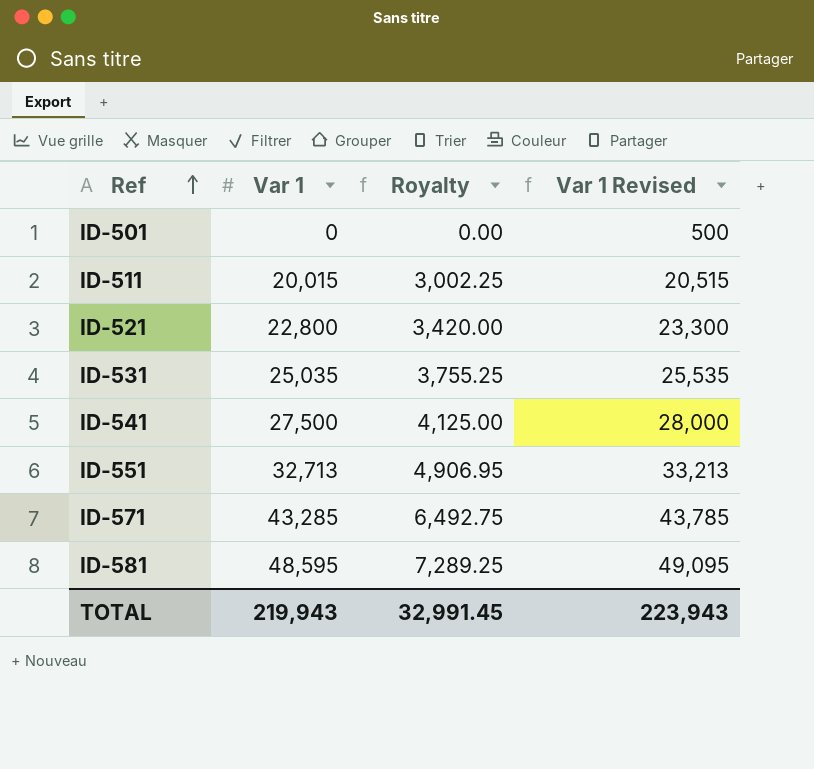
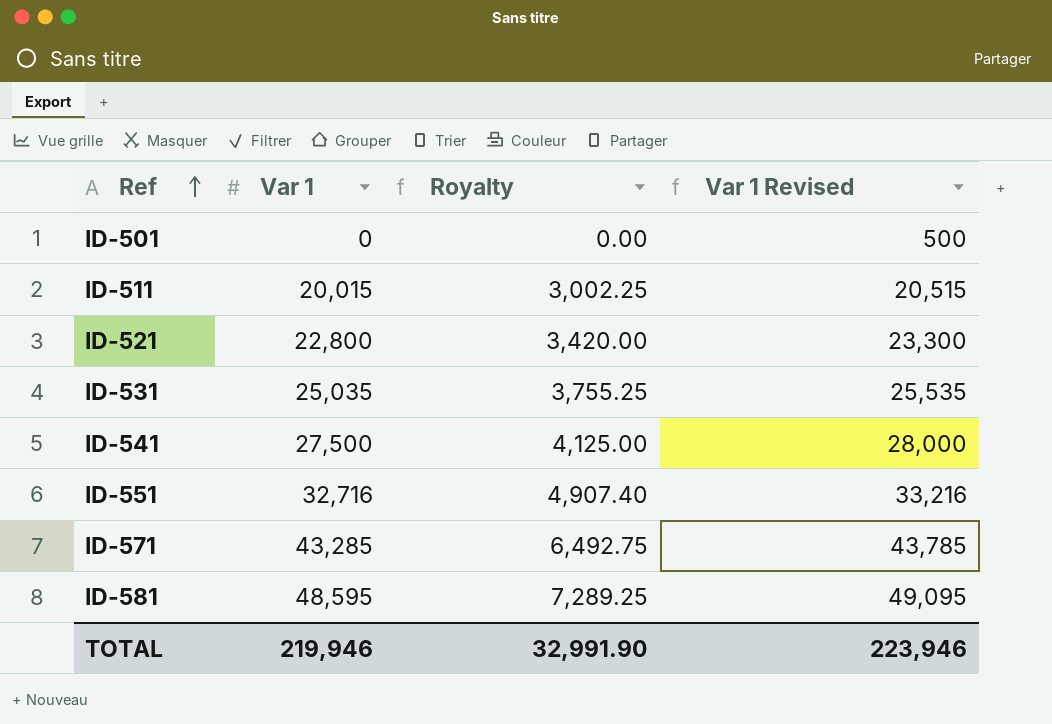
ID-551 | Var 1: 32,713 -> 32,716
ID-551 | Royalty: 4,906.95 -> 4,907.40
ID-551 | Var 1 Revised: 33,213 -> 33,216
TOTAL | Var 1: 219,943 -> 219,946
TOTAL | Royalty: 32,991.45 -> 32,991.90
TOTAL | Var 1 Revised: 223,943 -> 223,946

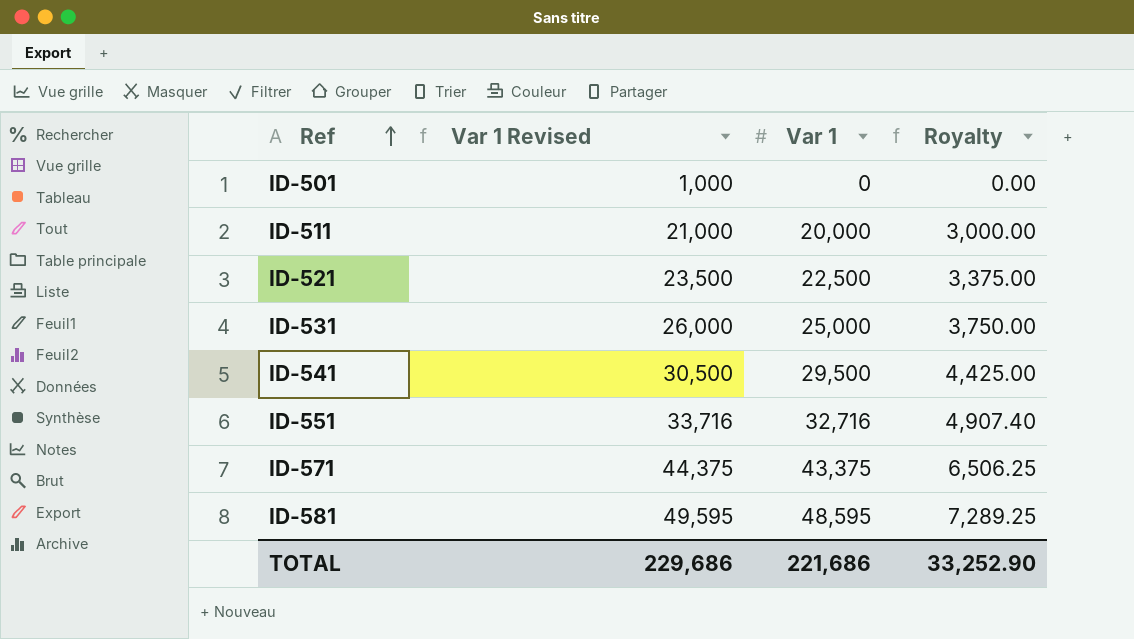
column Var 1 Revised | formula: [Var 1] + 500 -> [Var 1] + 1000
column Var 1 Revised | position: 4 -> 2
ID-511 | Var 1: 20,015 -> 20,000
ID-511 | Royalty: 3,002.25 -> 3,000.00
ID-521 | Var 1: 22,800 -> 22,500
ID-521 | Royalty: 3,420.00 -> 3,375.00
ID-531 | Var 1: 25,035 -> 25,000
ID-531 | Royalty: 3,755.25 -> 3,750.00
ID-541 | Var 1: 27,500 -> 29,500
ID-541 | Royalty: 4,125.00 -> 4,425.00
ID-571 | Var 1: 43,285 -> 43,375
ID-571 | Royalty: 6,492.75 -> 6,506.25
TOTAL | Var 1 Revised: 223,946 -> 229,686
TOTAL | Var 1: 219,946 -> 221,686
TOTAL | Royalty: 32,991.90 -> 33,252.90

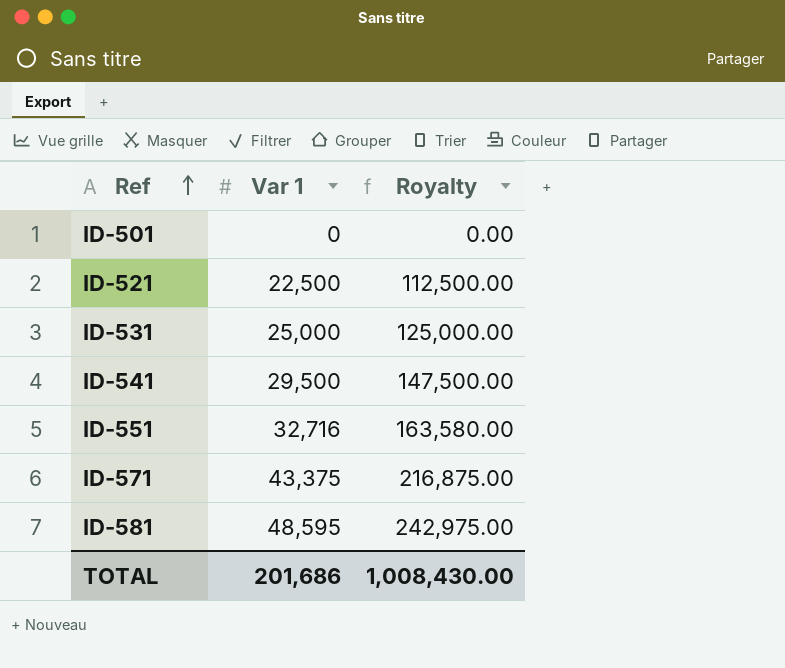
column Var 1 Revised | formula: [Var 1] + 1000 -> none
column Royalty | formula: [Var 1] * 0.15 -> [Var 1] * 5
row ID-511: 21,000 | 20,000 | 3,000.00 -> none
TOTAL | Var 1: 221,686 -> 201,686
TOTAL | Royalty: 33,252.90 -> 1,008,430.00

